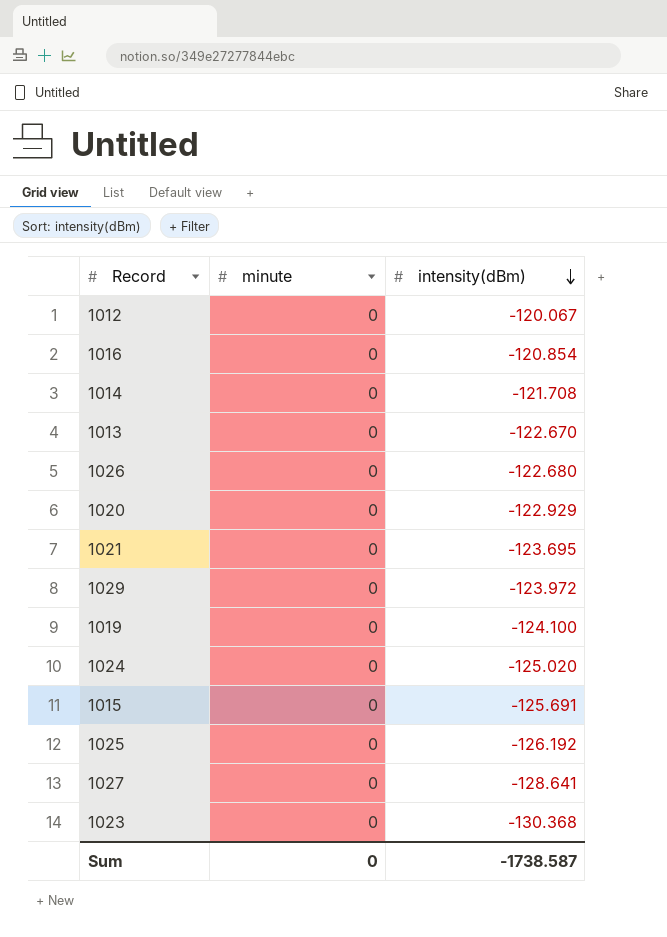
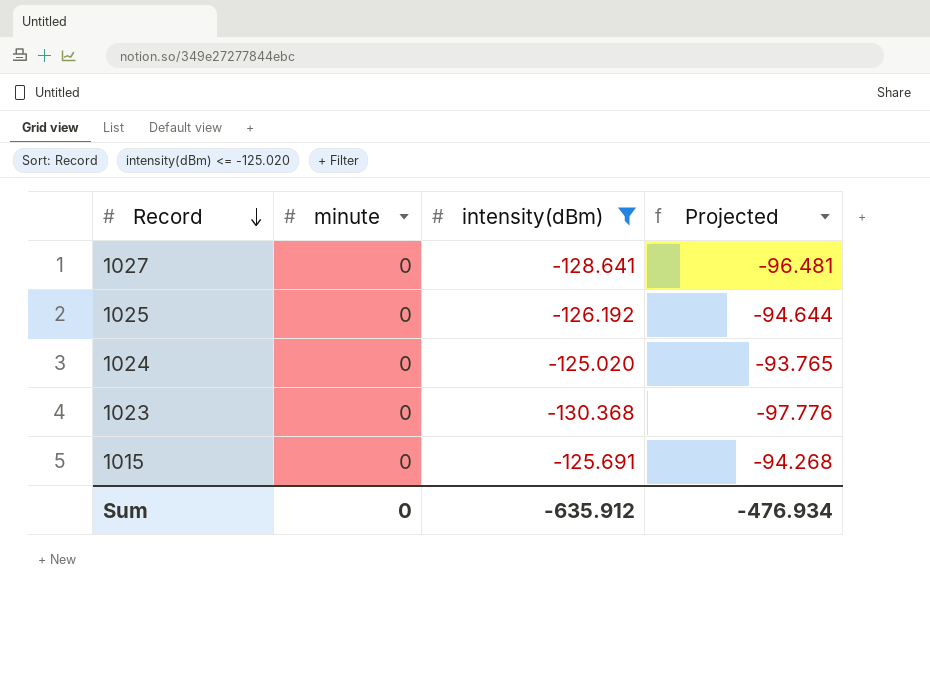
filter: none -> intensity(dBm) <= -125.020
row order: intensity(dBm) descending -> Record descending
column Projected | formula: none -> [intensity(dBm)] * 0.75
Sum | intensity(dBm): -1738.587 -> -635.912

